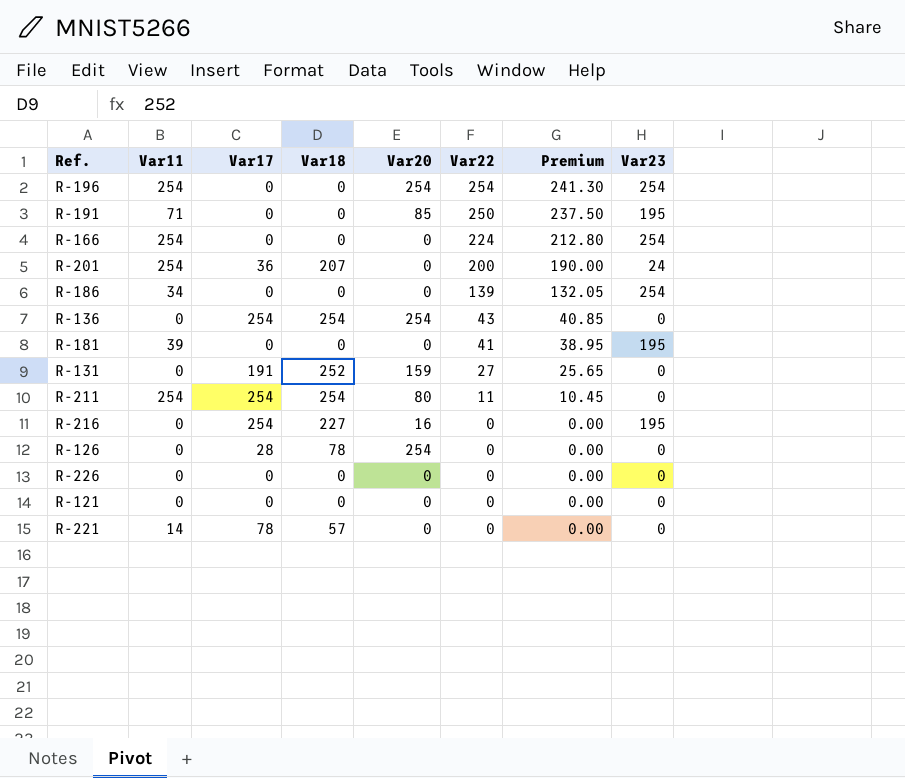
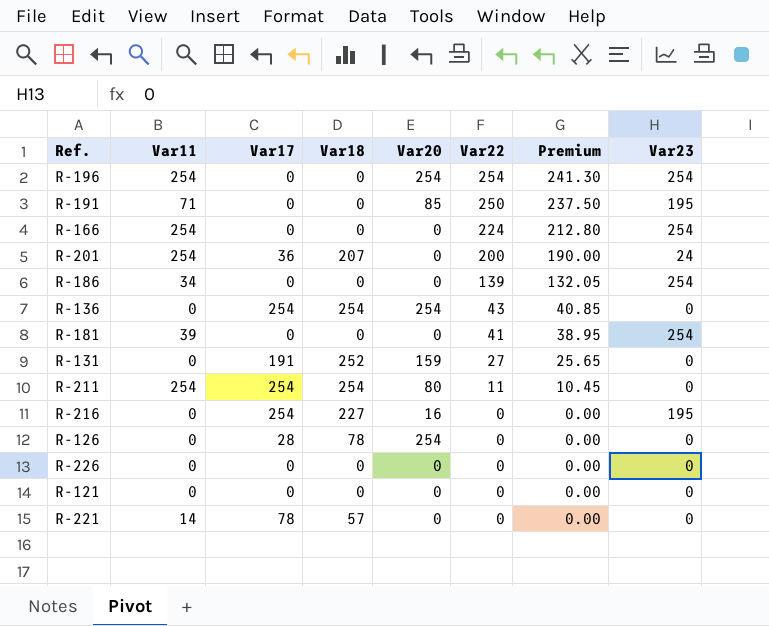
R-181 | Var23: 195 -> 254

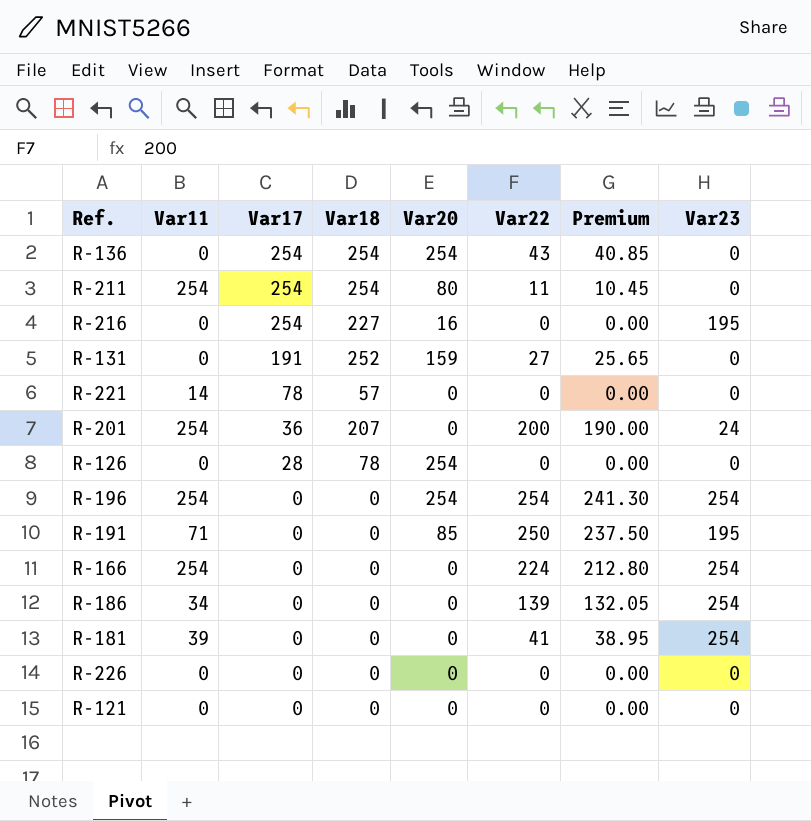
row order: Var22 descending -> Var17 descending

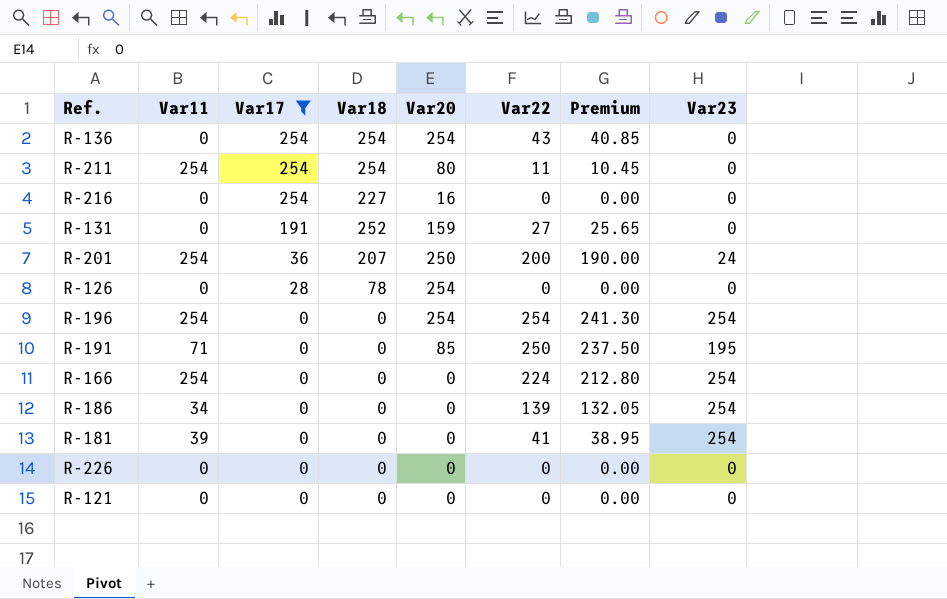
filter: none -> Var17 != 78
R-216 | Var23: 195 -> 0
R-201 | Var20: 0 -> 250

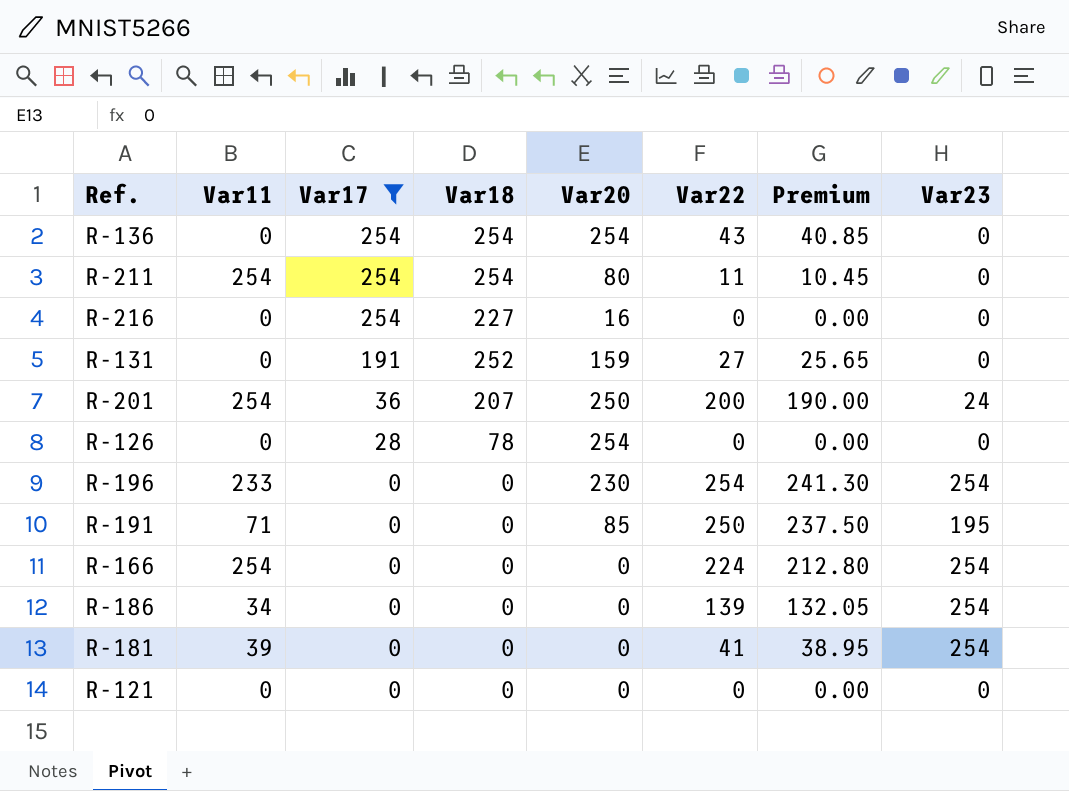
row R-226: 0 | 0 | 0 | 0 | 0 | 0.00 | 0 -> none
R-196 | Var11: 254 -> 233
R-196 | Var20: 254 -> 230

